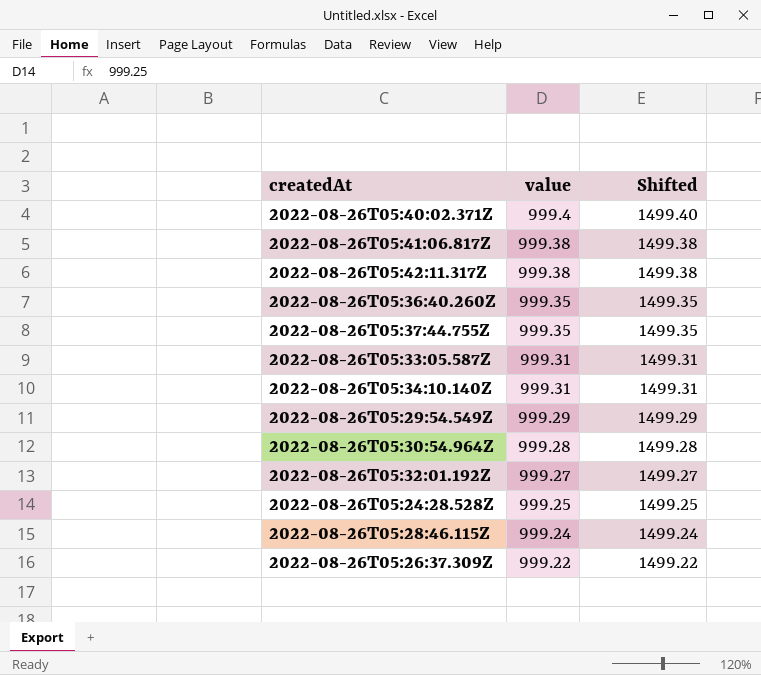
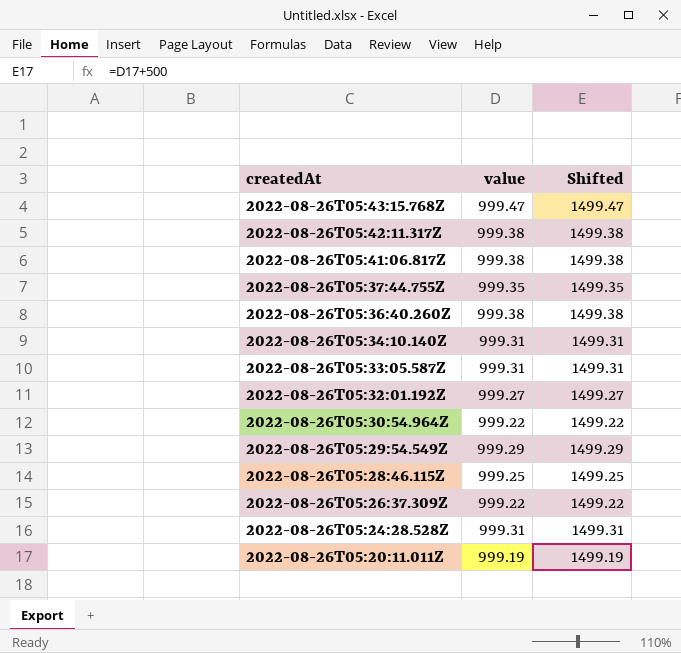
row order: value descending -> createdAt descending
row 2022-08-26T05:40:02.371Z: 999.4 | 1499.40 -> none
row 2022-08-26T05:43:15.768Z: none -> 999.47 | 1499.47
2022-08-26T05:36:40.260Z | value: 999.35 -> 999.38
2022-08-26T05:36:40.260Z | Shifted: 1499.35 -> 1499.38
2022-08-26T05:30:54.964Z | value: 999.28 -> 999.22
2022-08-26T05:30:54.964Z | Shifted: 1499.28 -> 1499.22
2022-08-26T05:28:46.115Z | value: 999.24 -> 999.25
2022-08-26T05:28:46.115Z | Shifted: 1499.24 -> 1499.25
2022-08-26T05:24:28.528Z | value: 999.25 -> 999.31
2022-08-26T05:24:28.528Z | Shifted: 1499.25 -> 1499.31
row 2022-08-26T05:20:11.011Z: none -> 999.19 | 1499.19

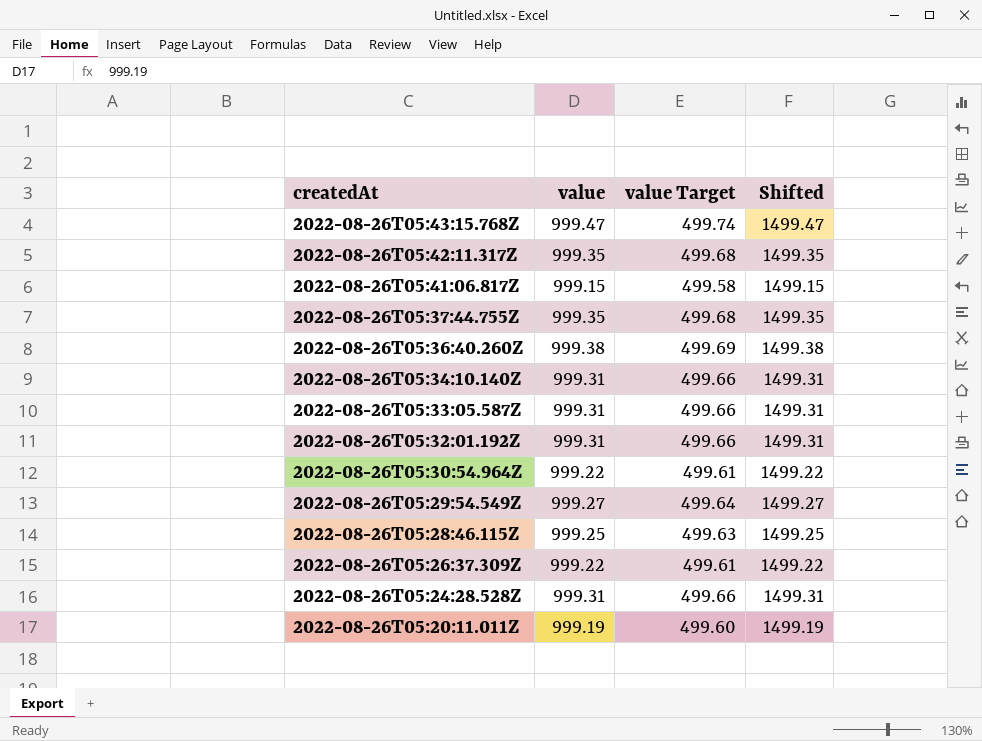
column value Target | formula: none -> [value] * 0.5
2022-08-26T05:42:11.317Z | value: 999.38 -> 999.35
2022-08-26T05:42:11.317Z | Shifted: 1499.38 -> 1499.35
2022-08-26T05:41:06.817Z | value: 999.38 -> 999.15
2022-08-26T05:41:06.817Z | Shifted: 1499.38 -> 1499.15
2022-08-26T05:32:01.192Z | value: 999.27 -> 999.31
2022-08-26T05:32:01.192Z | Shifted: 1499.27 -> 1499.31
2022-08-26T05:29:54.549Z | value: 999.29 -> 999.27
2022-08-26T05:29:54.549Z | Shifted: 1499.29 -> 1499.27

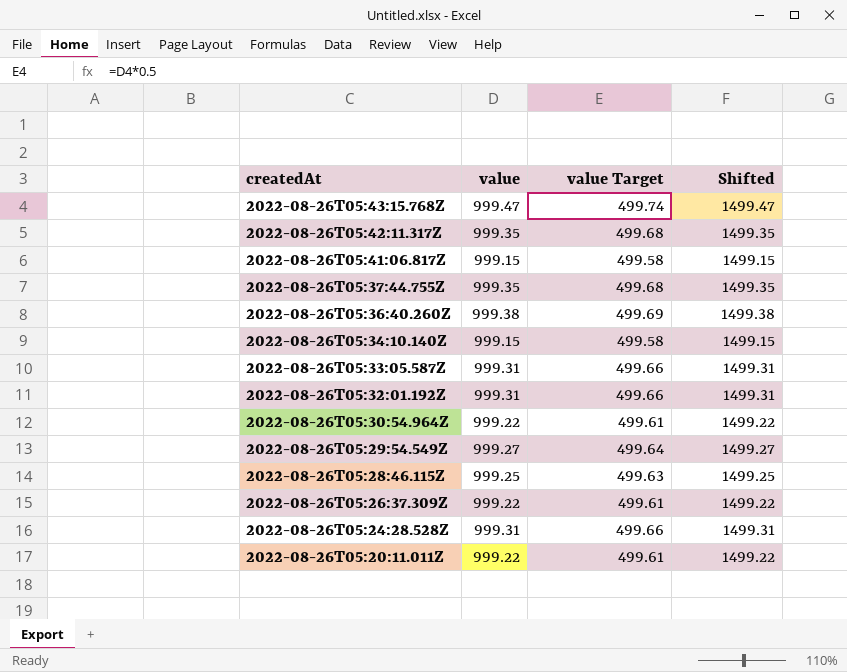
2022-08-26T05:34:10.140Z | value: 999.31 -> 999.15
2022-08-26T05:34:10.140Z | value Target: 499.66 -> 499.58
2022-08-26T05:34:10.140Z | Shifted: 1499.31 -> 1499.15
2022-08-26T05:20:11.011Z | value: 999.19 -> 999.22
2022-08-26T05:20:11.011Z | value Target: 499.60 -> 499.61
2022-08-26T05:20:11.011Z | Shifted: 1499.19 -> 1499.22

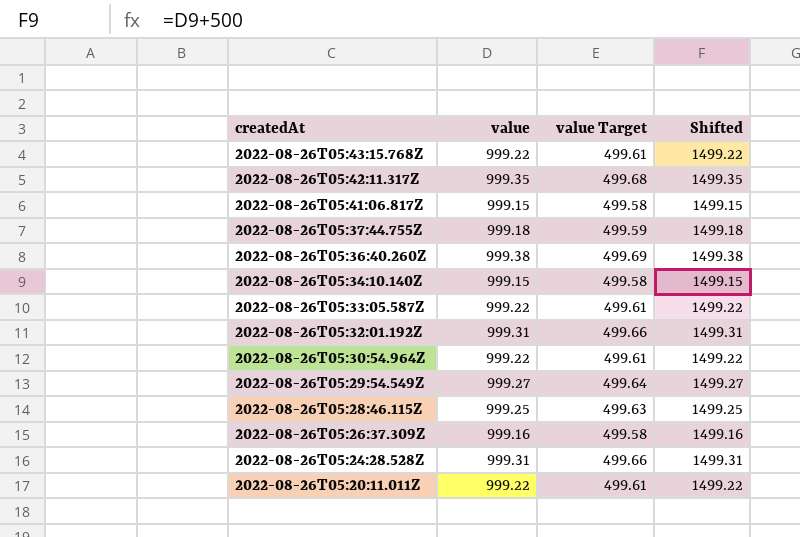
2022-08-26T05:43:15.768Z | value: 999.47 -> 999.22
2022-08-26T05:43:15.768Z | value Target: 499.74 -> 499.61
2022-08-26T05:43:15.768Z | Shifted: 1499.47 -> 1499.22
2022-08-26T05:37:44.755Z | value: 999.35 -> 999.18
2022-08-26T05:37:44.755Z | value Target: 499.68 -> 499.59
2022-08-26T05:37:44.755Z | Shifted: 1499.35 -> 1499.18
2022-08-26T05:33:05.587Z | value: 999.31 -> 999.22
2022-08-26T05:33:05.587Z | value Target: 499.66 -> 499.61
2022-08-26T05:33:05.587Z | Shifted: 1499.31 -> 1499.22
2022-08-26T05:26:37.309Z | value: 999.22 -> 999.16
2022-08-26T05:26:37.309Z | value Target: 499.61 -> 499.58
2022-08-26T05:26:37.309Z | Shifted: 1499.22 -> 1499.16

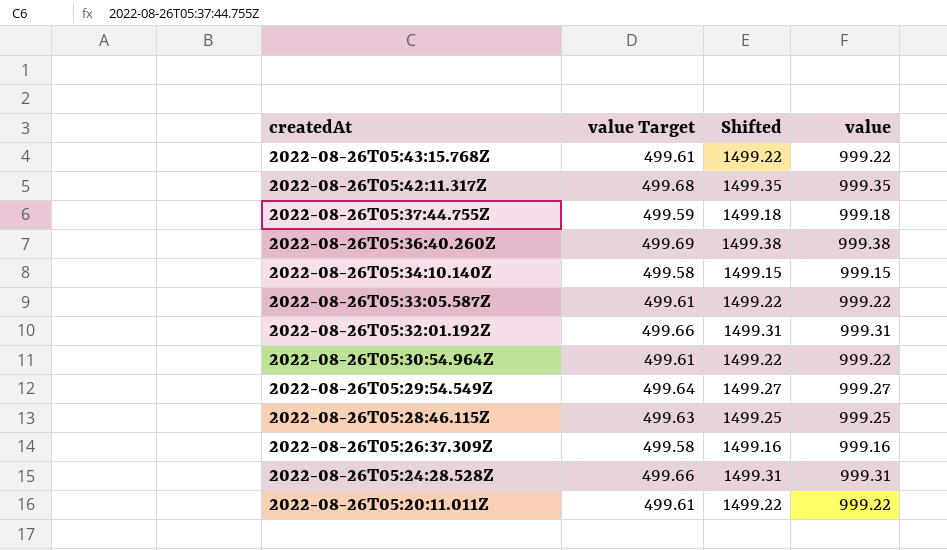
column value | position: 2 -> 4
row 2022-08-26T05:41:06.817Z: 999.15 | 499.58 | 1499.15 -> none

